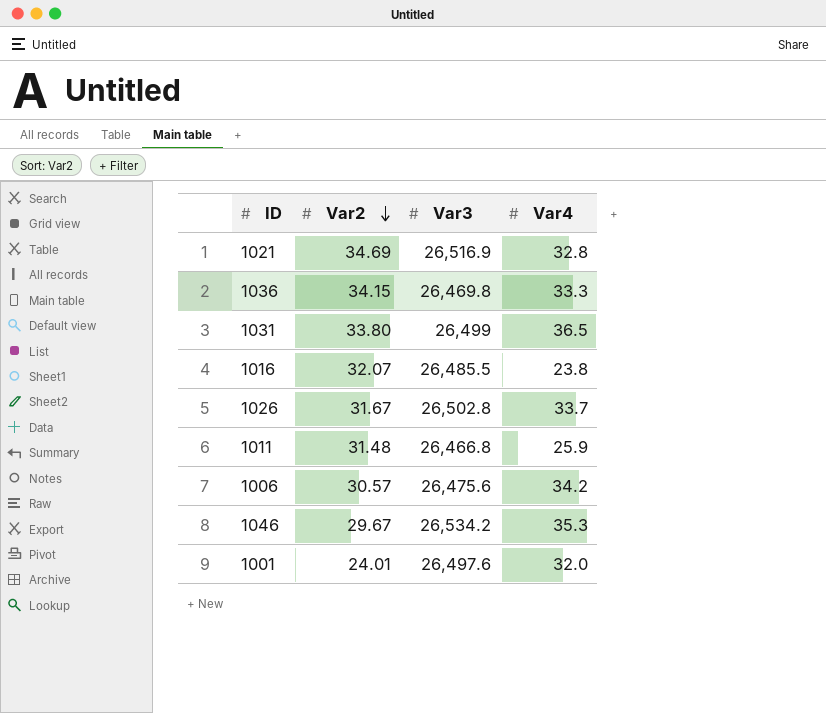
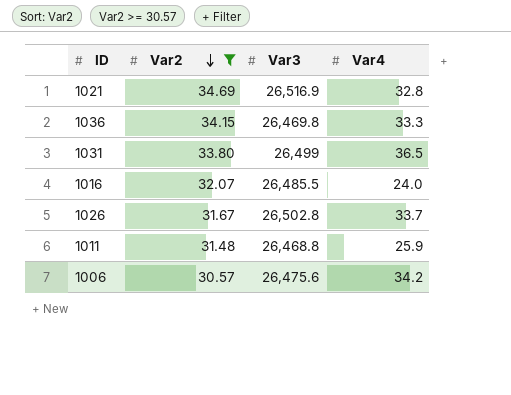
filter: none -> Var2 >= 30.57
1016 | Var4: 23.8 -> 24.0
1011 | Var3: 26,466.8 -> 26,468.8

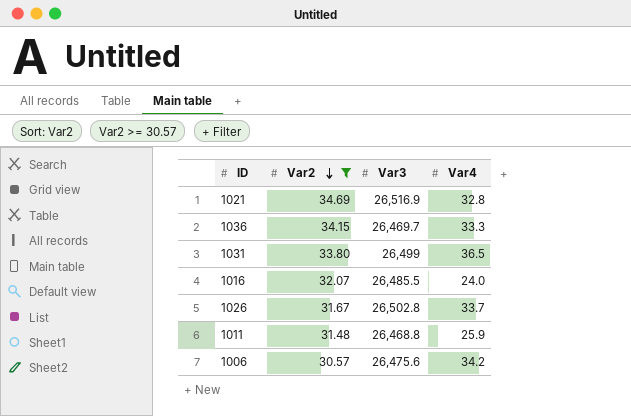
1036 | Var3: 26,469.8 -> 26,469.7

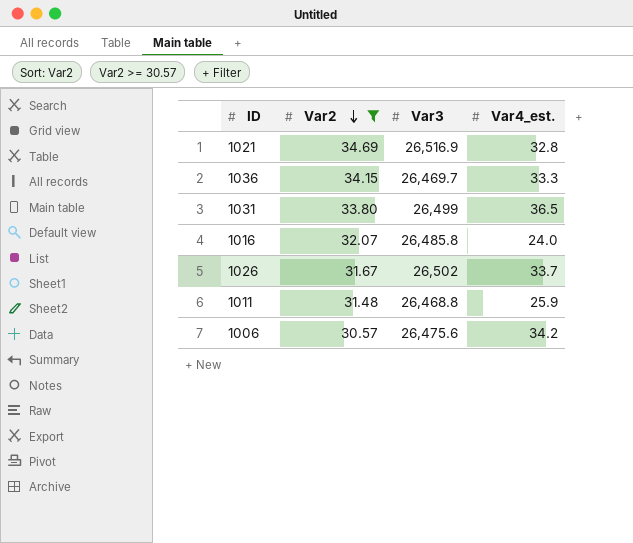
column name: Var4 -> Var4_est.
1016 | Var3: 26,485.5 -> 26,485.8
1026 | Var3: 26,502.8 -> 26,502

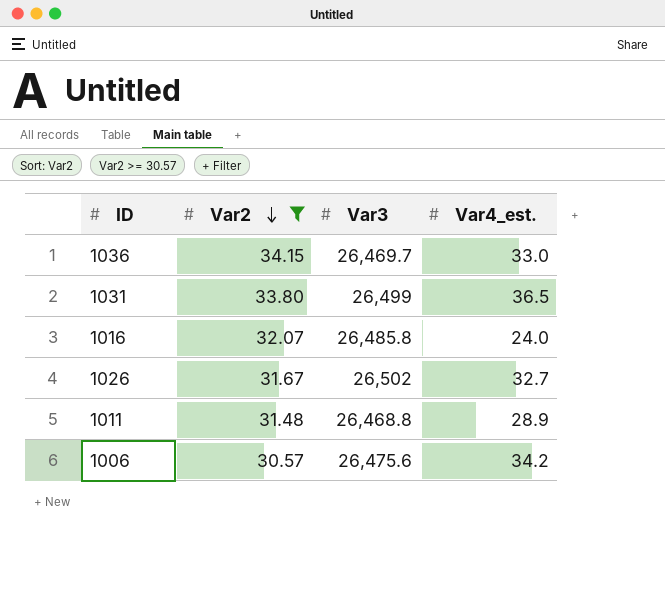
row 1021: 34.69 | 26,516.9 | 32.8 -> none
1036 | Var4_est.: 33.3 -> 33.0
1026 | Var4_est.: 33.7 -> 32.7
1011 | Var4_est.: 25.9 -> 28.9

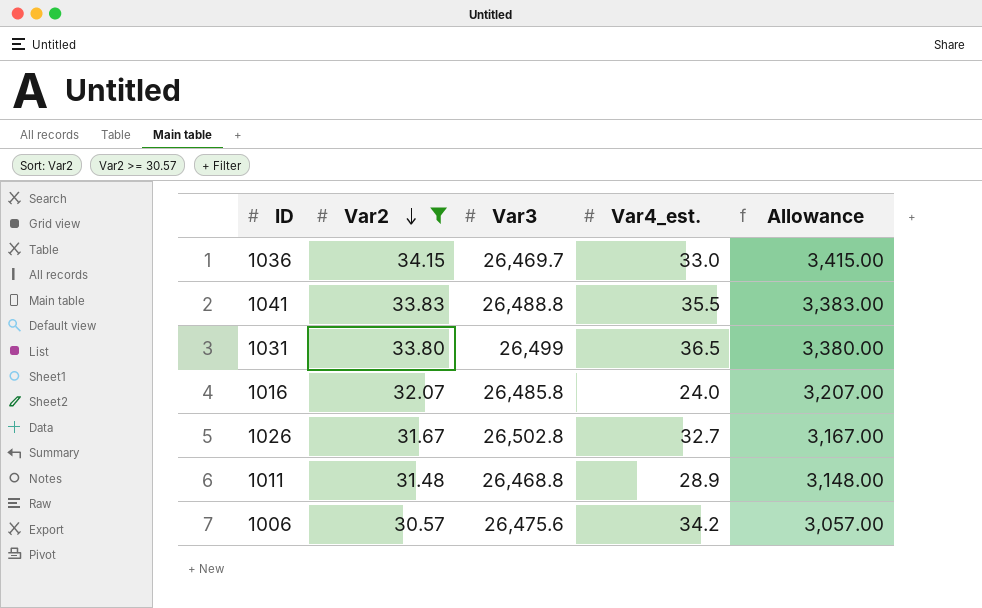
column Allowance | formula: none -> [Var2] * 100
row 1041: none -> 33.83 | 26,488.8 | 35.5 | 3,383.00
1026 | Var3: 26,502 -> 26,502.8

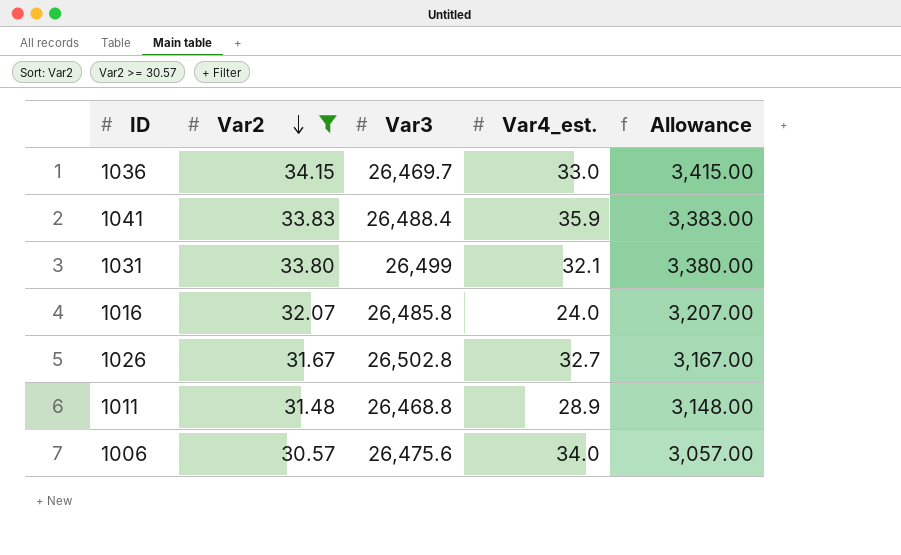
1041 | Var3: 26,488.8 -> 26,488.4
1041 | Var4_est.: 35.5 -> 35.9
1031 | Var4_est.: 36.5 -> 32.1
1006 | Var4_est.: 34.2 -> 34.0

